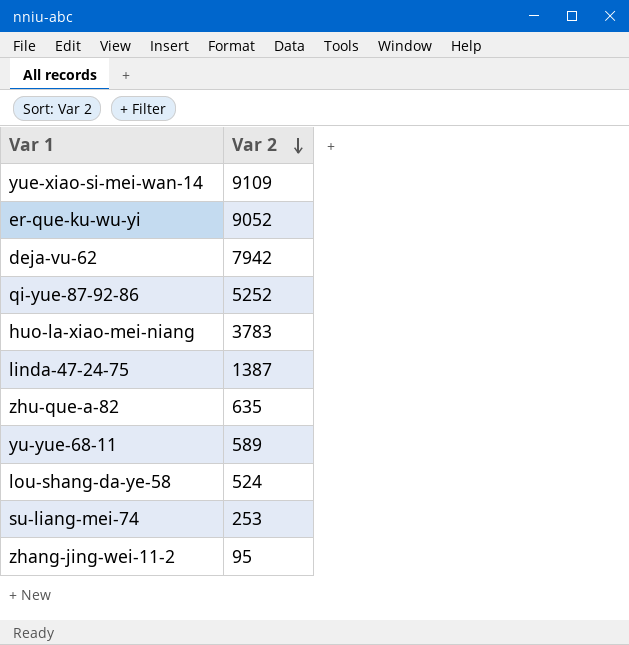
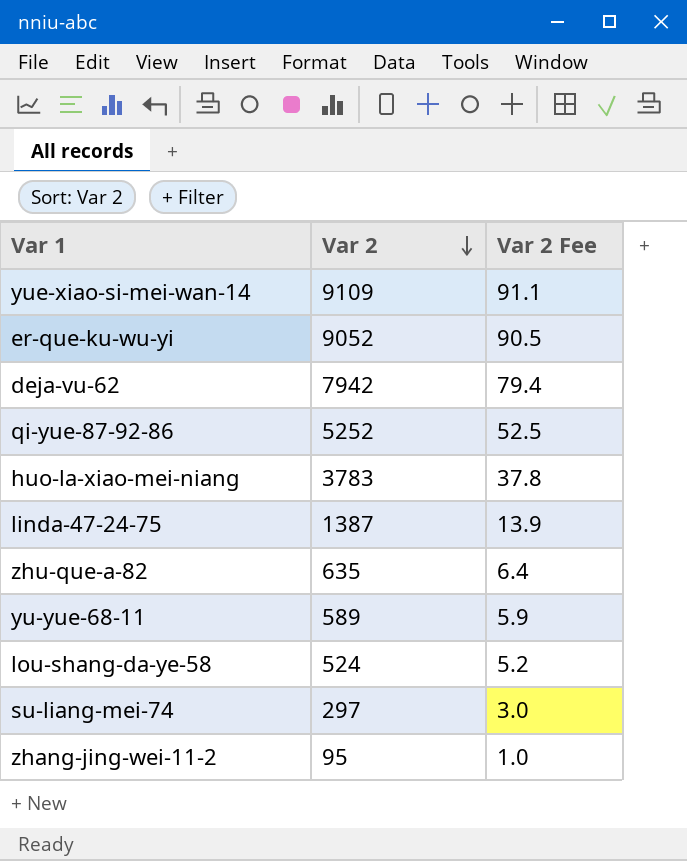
column Var 2 Fee | formula: none -> [Var 2] * 0.01
su-liang-mei-74 | Var 2: 253 -> 297

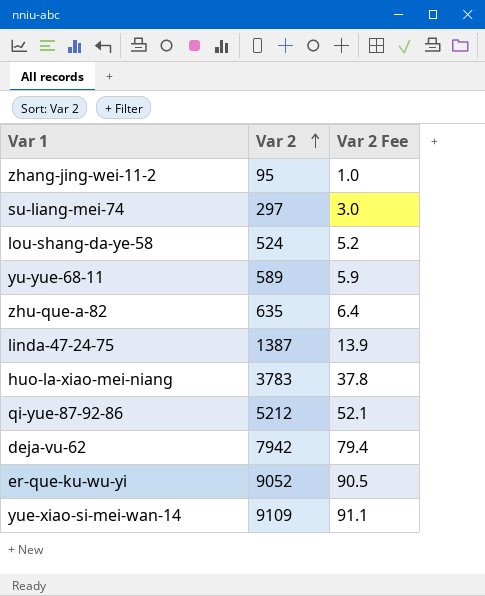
row order: Var 2 descending -> Var 2 ascending
qi-yue-87-92-86 | Var 2: 5252 -> 5212
qi-yue-87-92-86 | Var 2 Fee: 52.5 -> 52.1

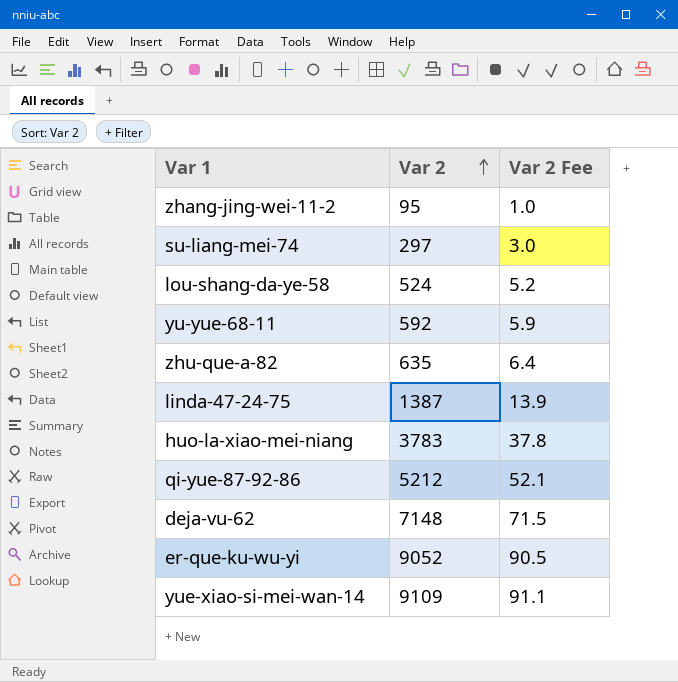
yu-yue-68-11 | Var 2: 589 -> 592
deja-vu-62 | Var 2: 7942 -> 7148
deja-vu-62 | Var 2 Fee: 79.4 -> 71.5

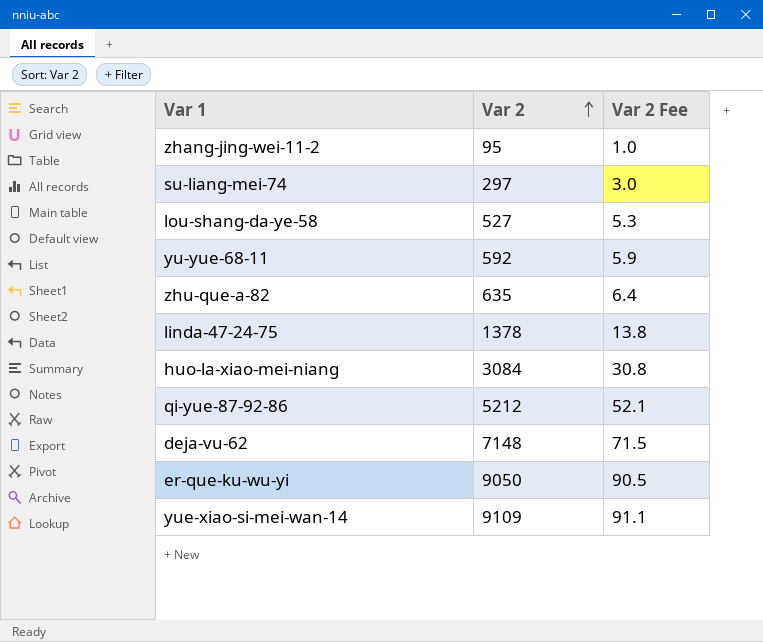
lou-shang-da-ye-58 | Var 2: 524 -> 527
lou-shang-da-ye-58 | Var 2 Fee: 5.2 -> 5.3
linda-47-24-75 | Var 2: 1387 -> 1378
linda-47-24-75 | Var 2 Fee: 13.9 -> 13.8
huo-la-xiao-mei-niang | Var 2: 3783 -> 3084
huo-la-xiao-mei-niang | Var 2 Fee: 37.8 -> 30.8
er-que-ku-wu-yi | Var 2: 9052 -> 9050

